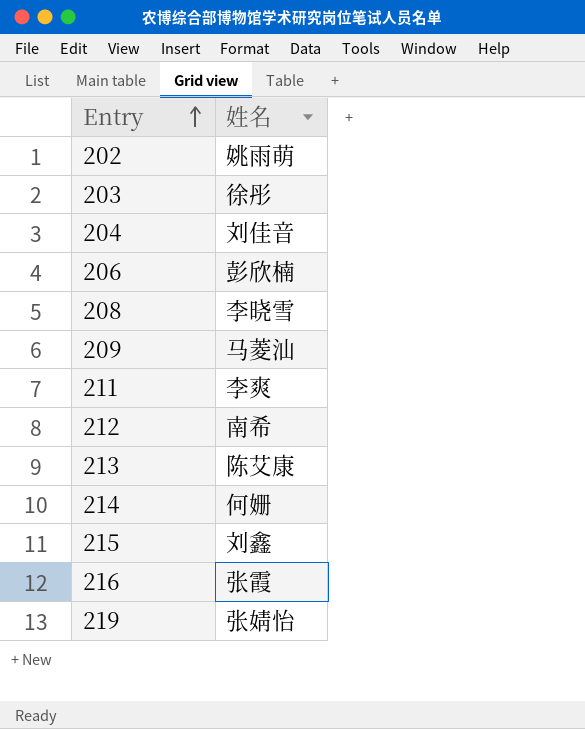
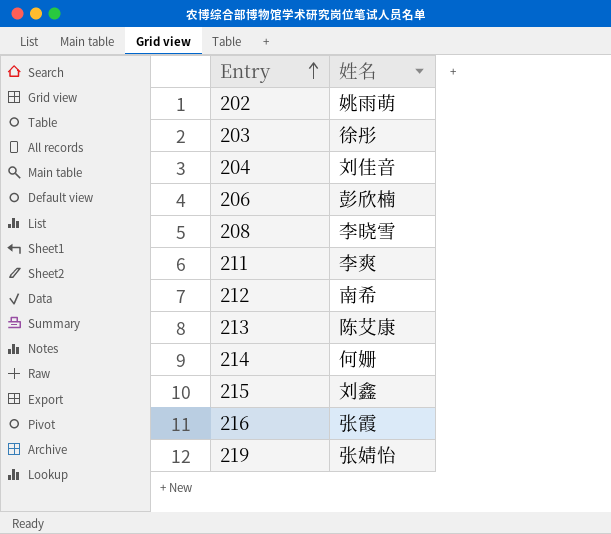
row 209: 马菱汕 -> none

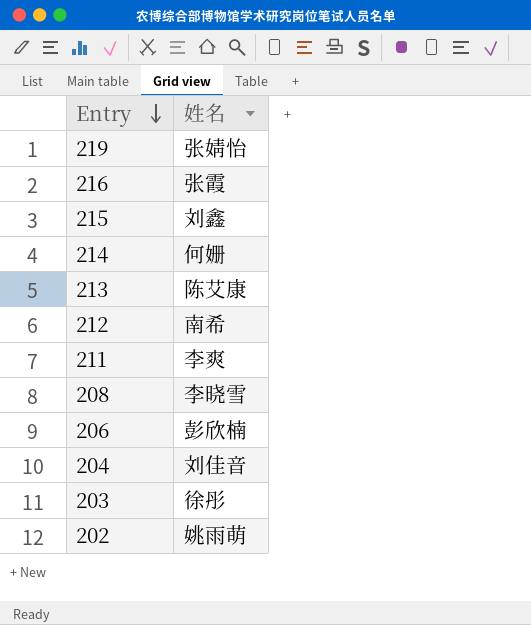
row order: Entry ascending -> Entry descending

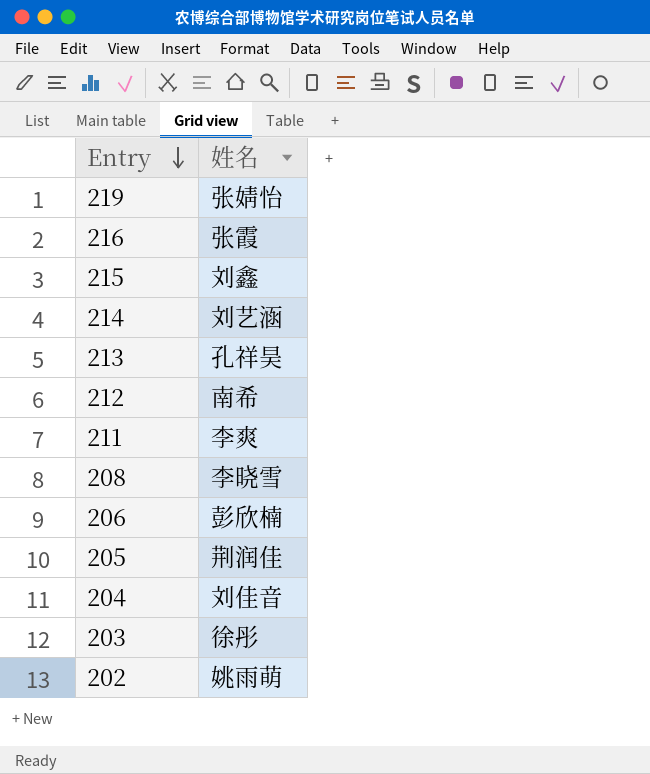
214 | 姓名: 何姗 -> 刘艺涵
213 | 姓名: 陈艾康 -> 孔祥昊
row 205: none -> 荆润佳

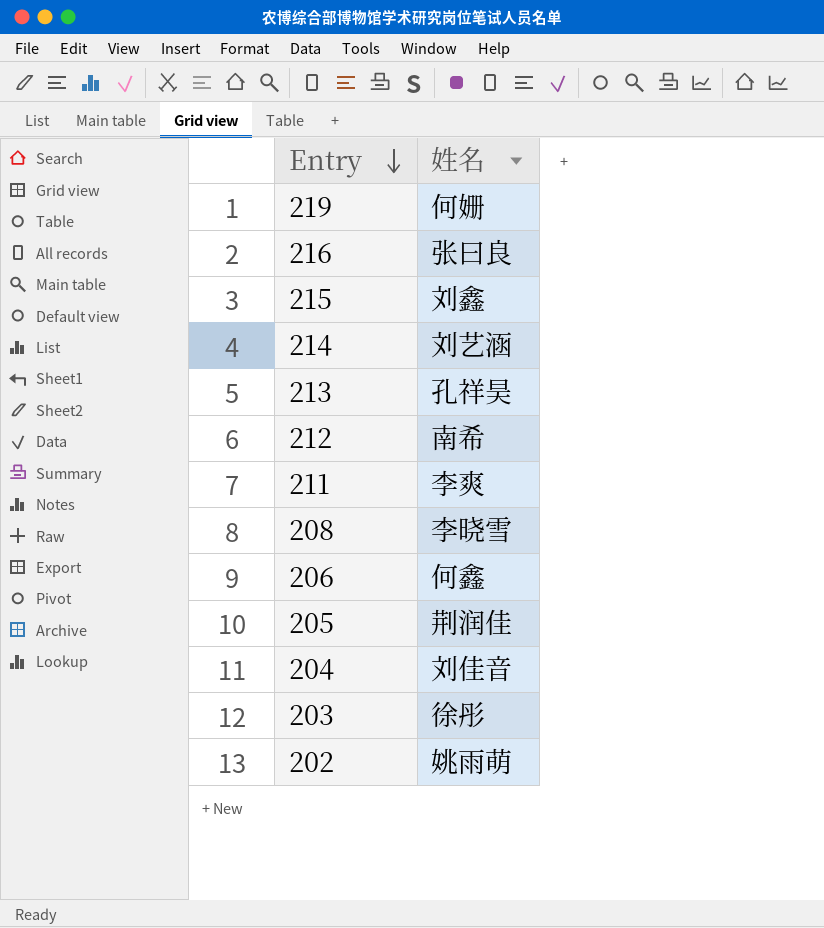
219 | 姓名: 张婧怡 -> 何姗
216 | 姓名: 张霞 -> 张曰良
206 | 姓名: 彭欣楠 -> 何鑫

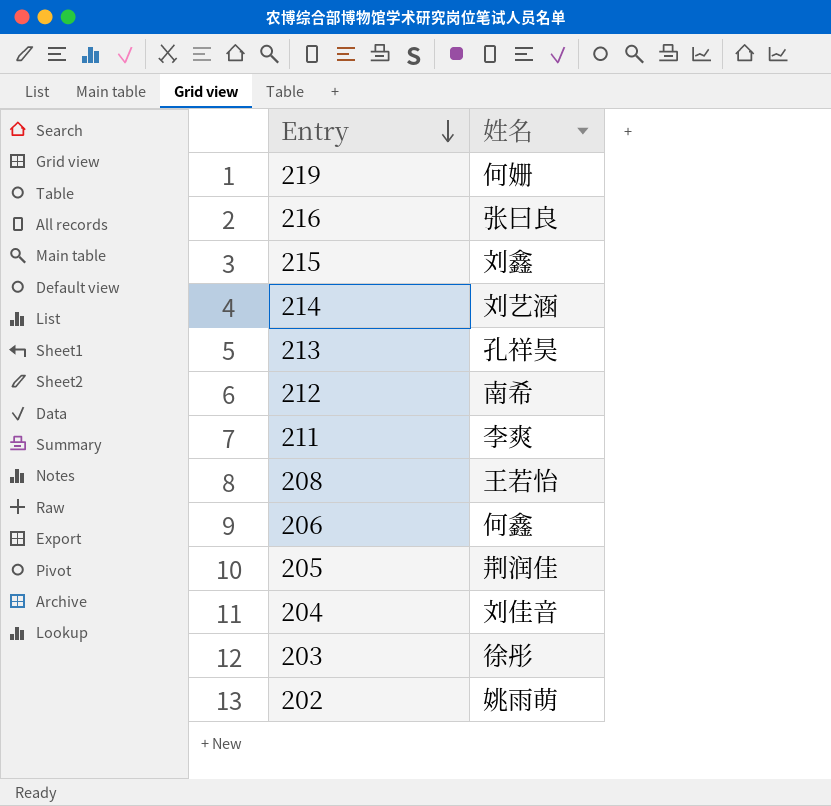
208 | 姓名: 李晓雪 -> 王若怡

